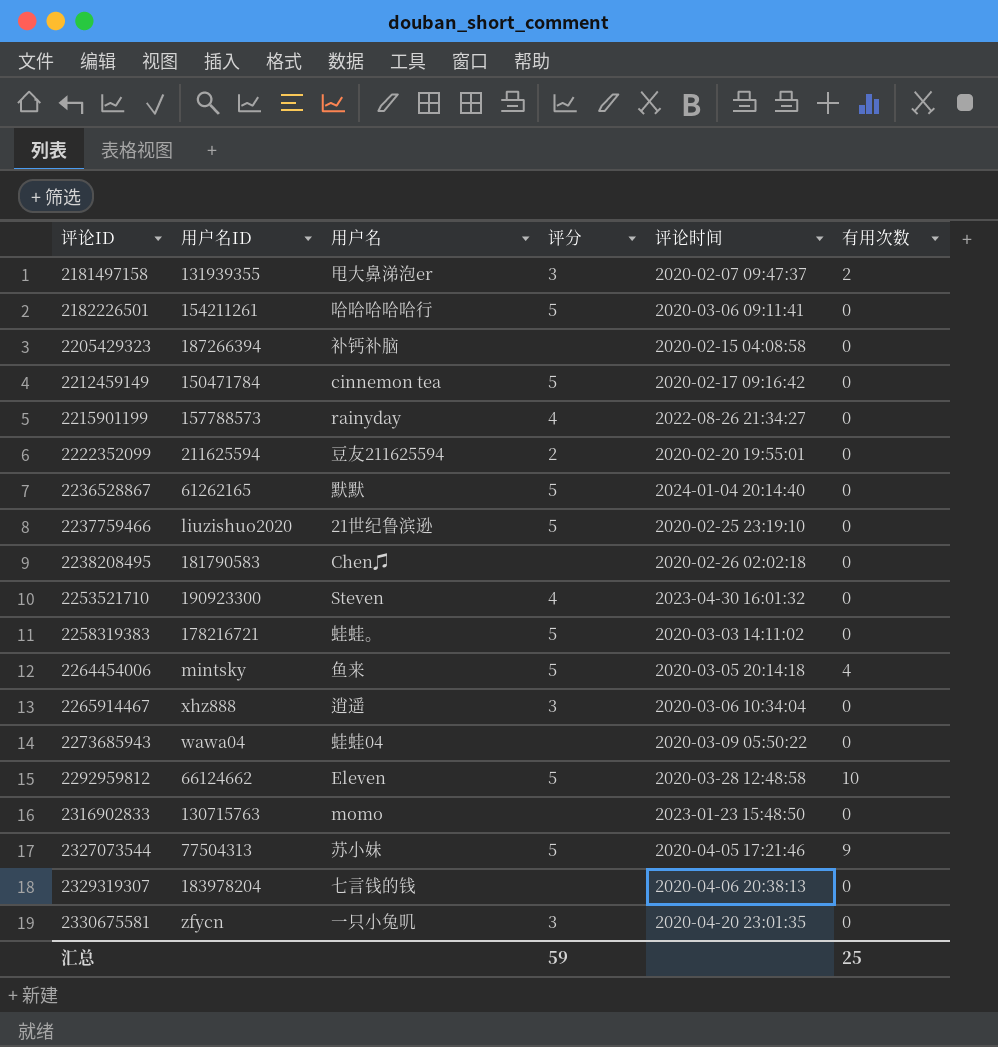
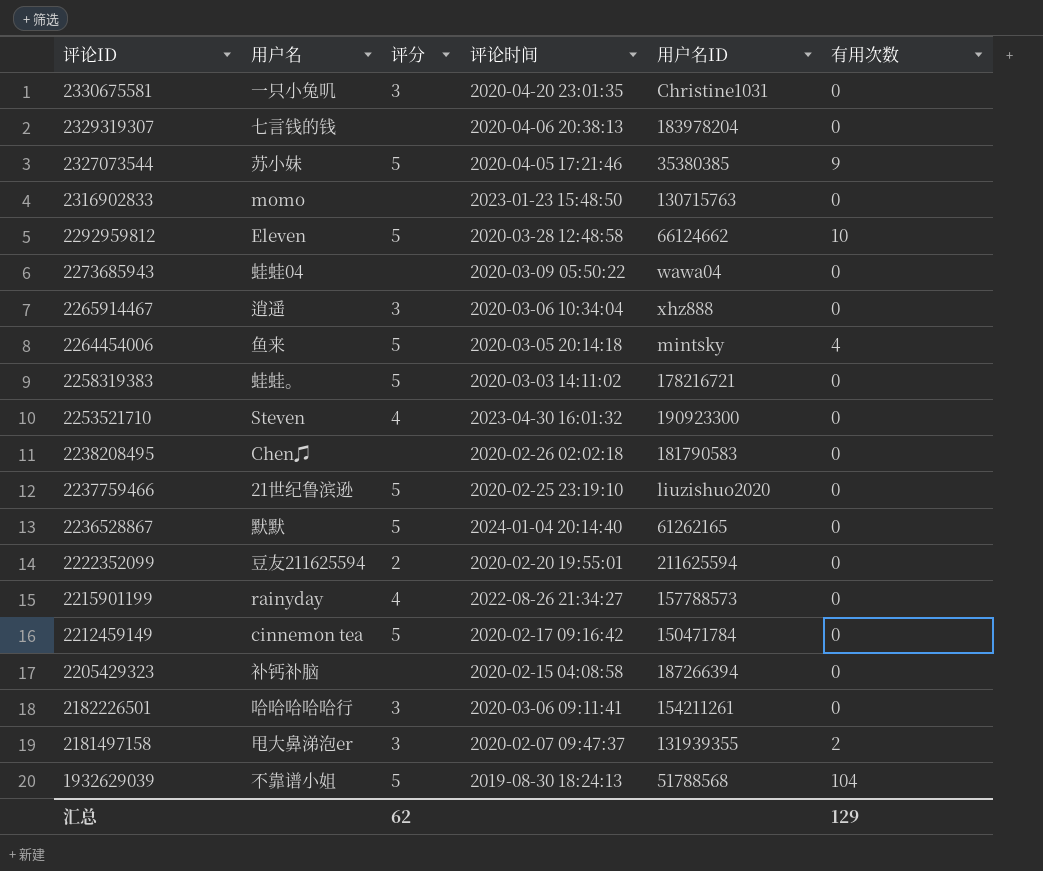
row order: 评论ID ascending -> 评论ID descending
column 用户名ID | position: 2 -> 5
2330675581 | 用户名ID: zfycn -> Christine1031
2327073544 | 用户名ID: 77504313 -> 35380385
2182226501 | 评分: 5 -> 3
row 1932629039: none -> 不靠谱小姐 | 5 | 2019-08-30 18:24:13 | 51788568 | 104
汇总 | 评分: 59 -> 62
汇总 | 有用次数: 25 -> 129

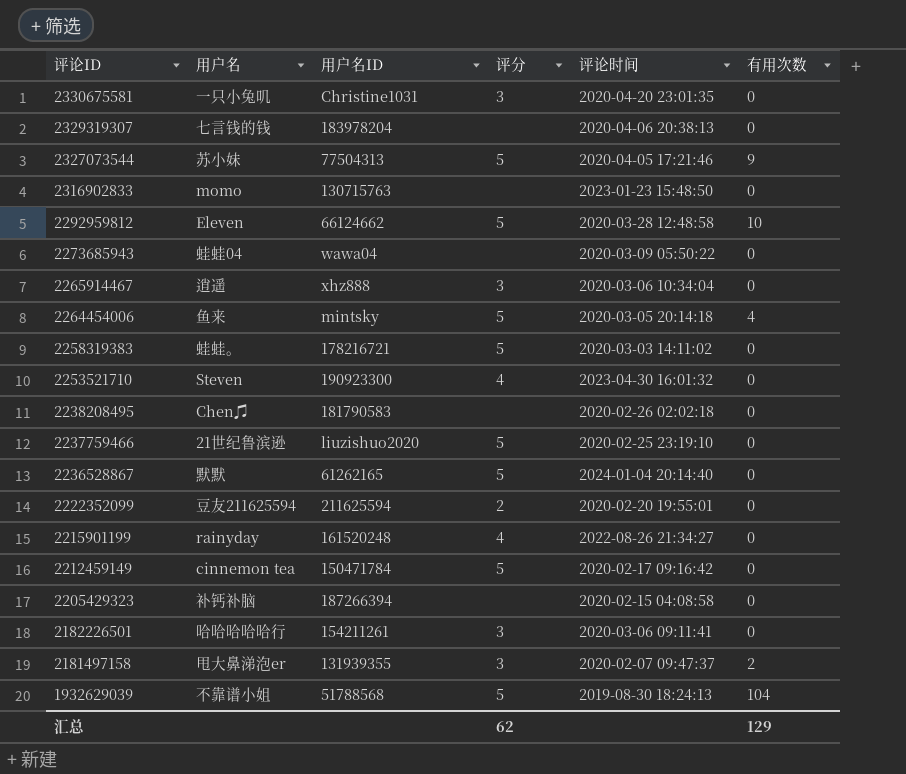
column 用户名ID | position: 5 -> 3
2327073544 | 用户名ID: 35380385 -> 77504313
2215901199 | 用户名ID: 157788573 -> 161520248

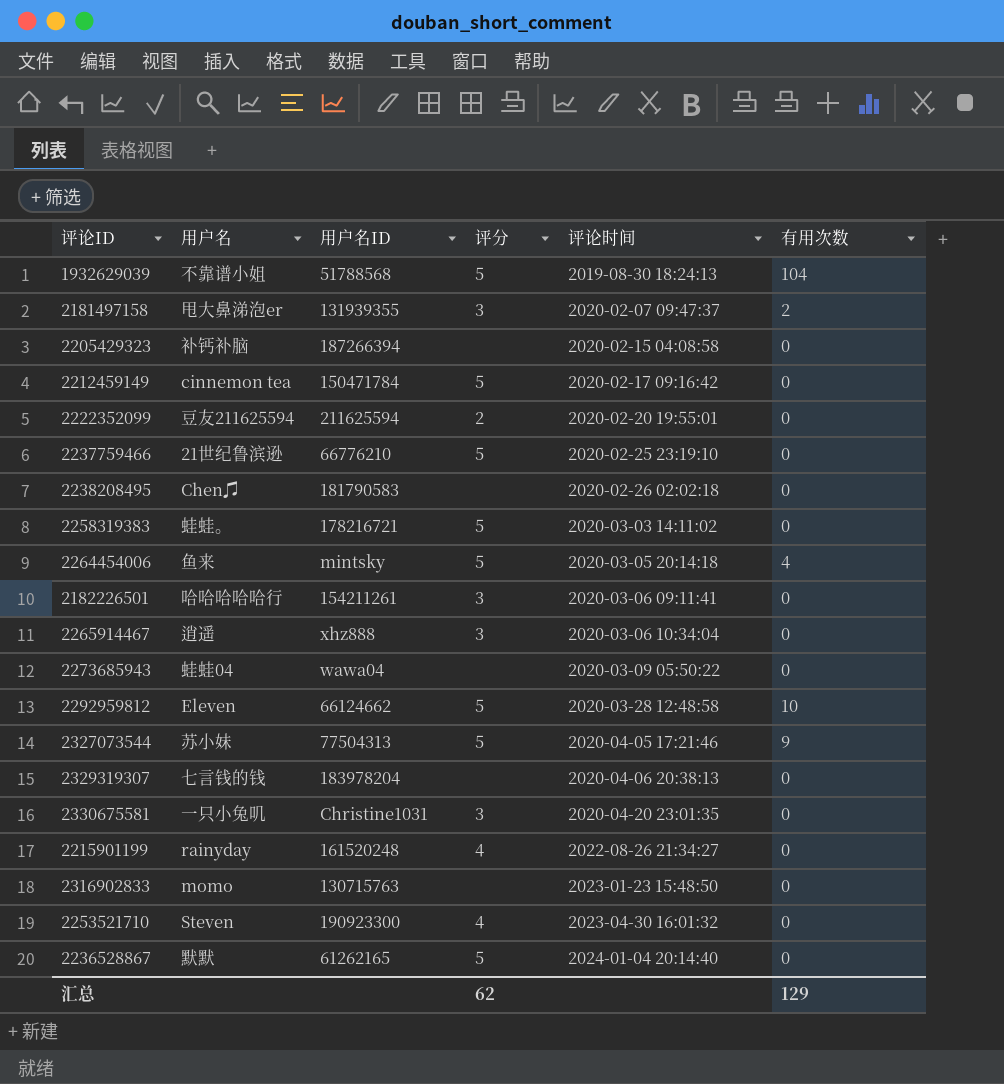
row order: 评论ID descending -> 评论时间 ascending
2237759466 | 用户名ID: liuzishuo2020 -> 66776210

